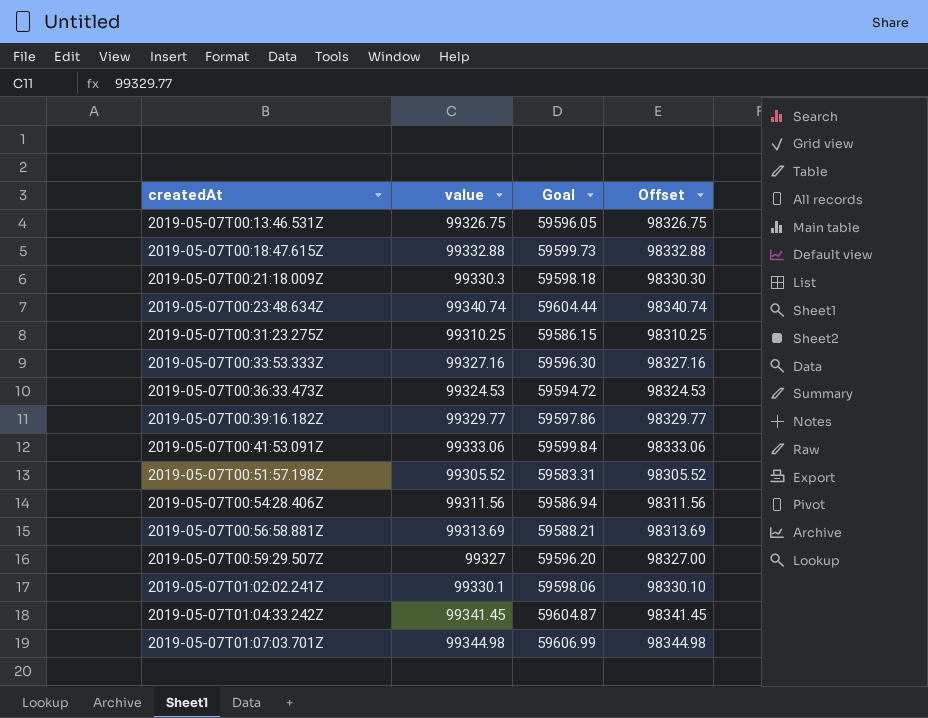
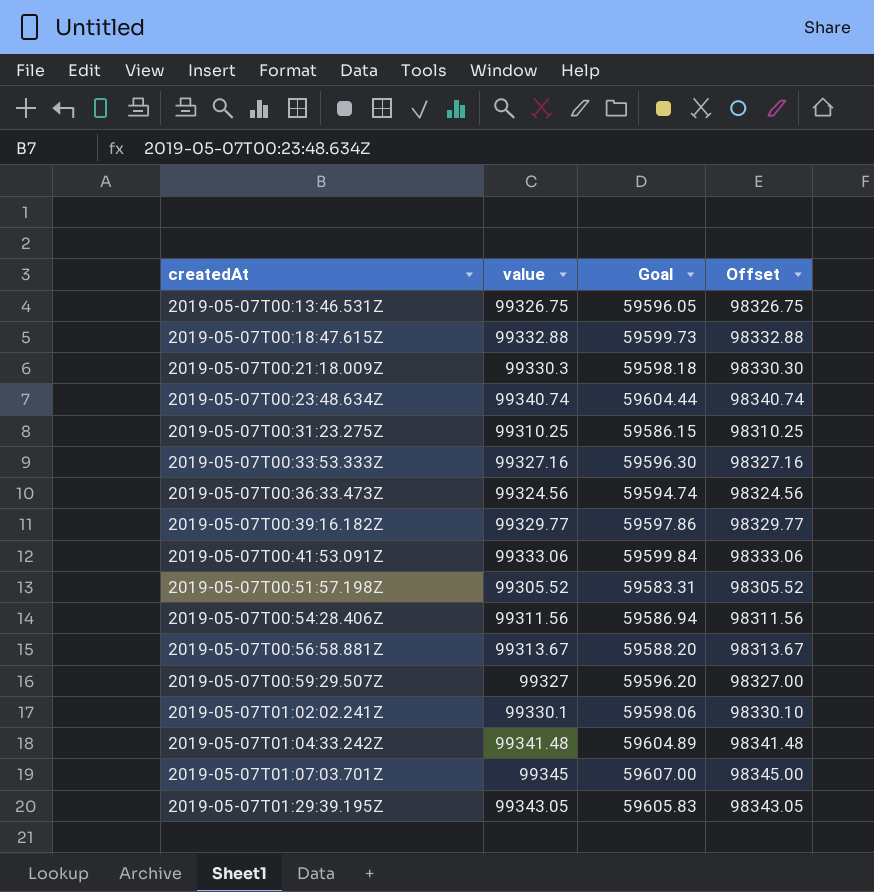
2019-05-07T00:36:33.473Z | value: 99324.53 -> 99324.56
2019-05-07T00:36:33.473Z | Goal: 59594.72 -> 59594.74
2019-05-07T00:36:33.473Z | Offset: 98324.53 -> 98324.56
2019-05-07T00:56:58.881Z | value: 99313.69 -> 99313.67
2019-05-07T00:56:58.881Z | Goal: 59588.21 -> 59588.20
2019-05-07T00:56:58.881Z | Offset: 98313.69 -> 98313.67
2019-05-07T01:04:33.242Z | value: 99341.45 -> 99341.48
2019-05-07T01:04:33.242Z | Goal: 59604.87 -> 59604.89
2019-05-07T01:04:33.242Z | Offset: 98341.45 -> 98341.48
2019-05-07T01:07:03.701Z | value: 99344.98 -> 99345
2019-05-07T01:07:03.701Z | Goal: 59606.99 -> 59607.00
2019-05-07T01:07:03.701Z | Offset: 98344.98 -> 98345.00
row 2019-05-07T01:29:39.195Z: none -> 99343.05 | 59605.83 | 98343.05

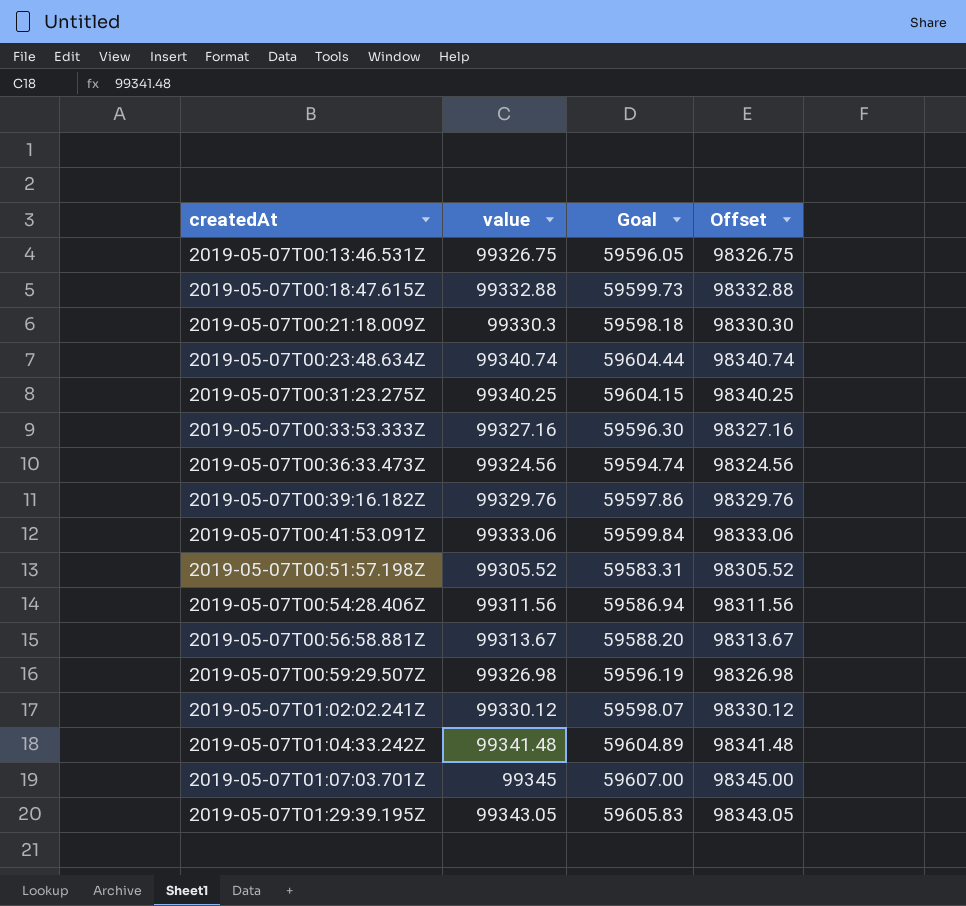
2019-05-07T00:31:23.275Z | value: 99310.25 -> 99340.25
2019-05-07T00:31:23.275Z | Goal: 59586.15 -> 59604.15
2019-05-07T00:31:23.275Z | Offset: 98310.25 -> 98340.25
2019-05-07T00:39:16.182Z | value: 99329.77 -> 99329.76
2019-05-07T00:39:16.182Z | Offset: 98329.77 -> 98329.76
2019-05-07T00:59:29.507Z | value: 99327 -> 99326.98
2019-05-07T00:59:29.507Z | Goal: 59596.20 -> 59596.19
2019-05-07T00:59:29.507Z | Offset: 98327.00 -> 98326.98
2019-05-07T01:02:02.241Z | value: 99330.1 -> 99330.12
2019-05-07T01:02:02.241Z | Goal: 59598.06 -> 59598.07
2019-05-07T01:02:02.241Z | Offset: 98330.10 -> 98330.12

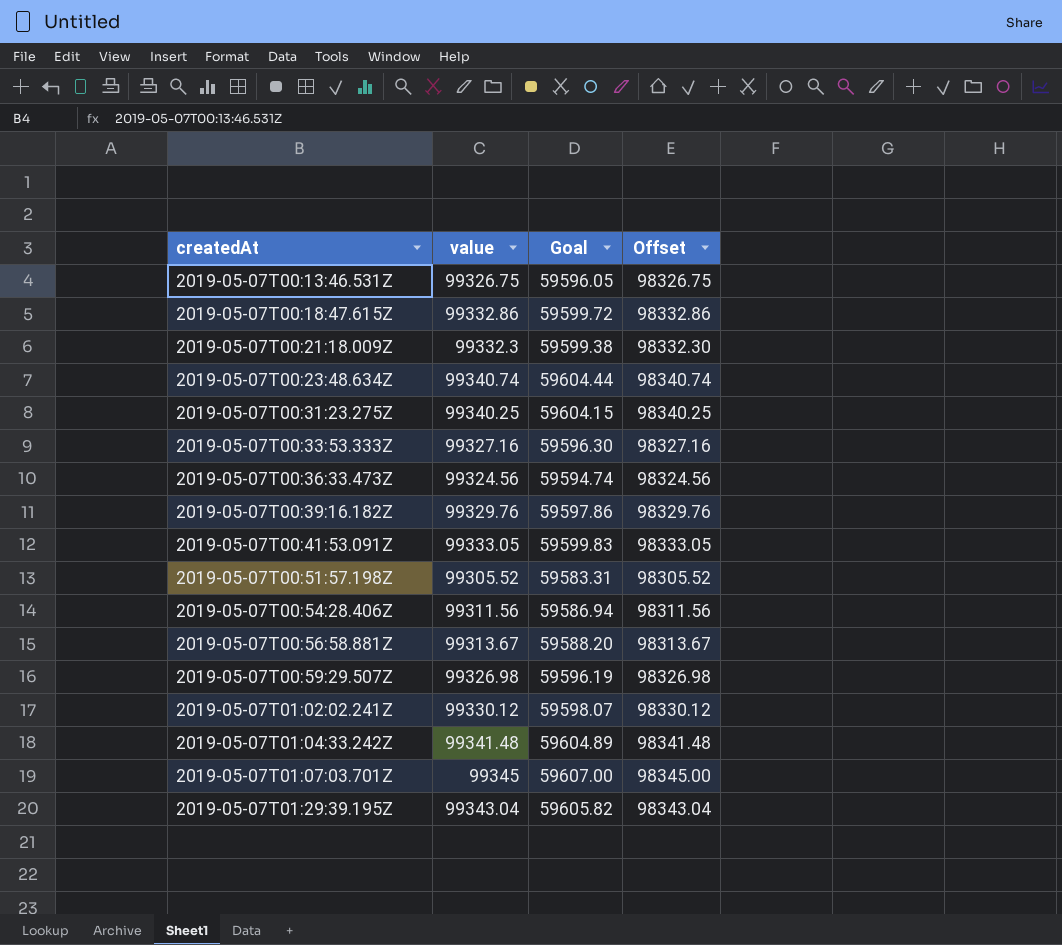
2019-05-07T00:18:47.615Z | value: 99332.88 -> 99332.86
2019-05-07T00:18:47.615Z | Goal: 59599.73 -> 59599.72
2019-05-07T00:18:47.615Z | Offset: 98332.88 -> 98332.86
2019-05-07T00:21:18.009Z | value: 99330.3 -> 99332.3
2019-05-07T00:21:18.009Z | Goal: 59598.18 -> 59599.38
2019-05-07T00:21:18.009Z | Offset: 98330.30 -> 98332.30
2019-05-07T00:41:53.091Z | value: 99333.06 -> 99333.05
2019-05-07T00:41:53.091Z | Goal: 59599.84 -> 59599.83
2019-05-07T00:41:53.091Z | Offset: 98333.06 -> 98333.05
2019-05-07T01:29:39.195Z | value: 99343.05 -> 99343.04
2019-05-07T01:29:39.195Z | Goal: 59605.83 -> 59605.82
2019-05-07T01:29:39.195Z | Offset: 98343.05 -> 98343.04

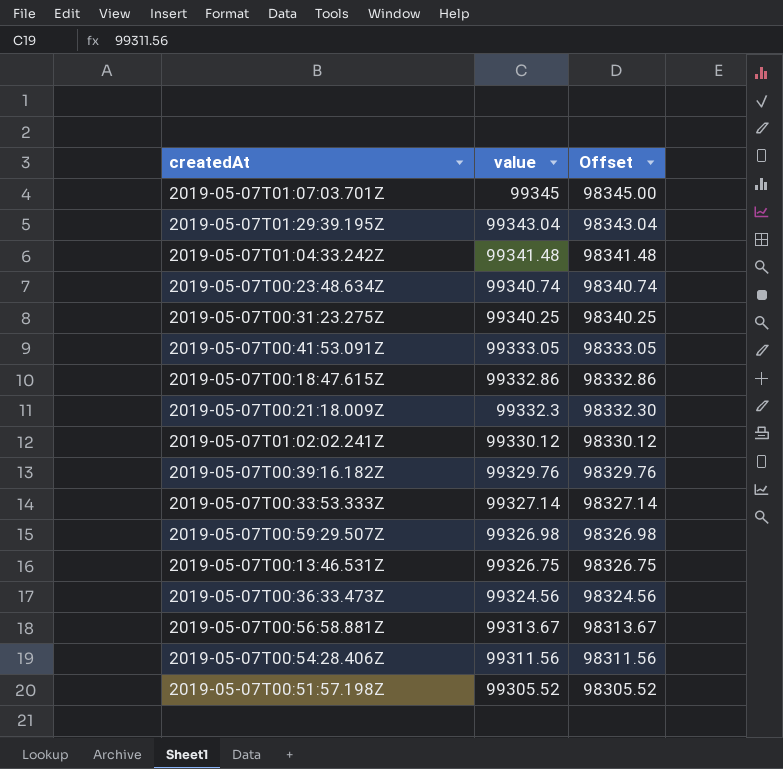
row order: createdAt ascending -> value descending
column Goal | formula: [value] * 0.6 -> none
2019-05-07T00:33:53.333Z | value: 99327.16 -> 99327.14
2019-05-07T00:33:53.333Z | Offset: 98327.16 -> 98327.14

